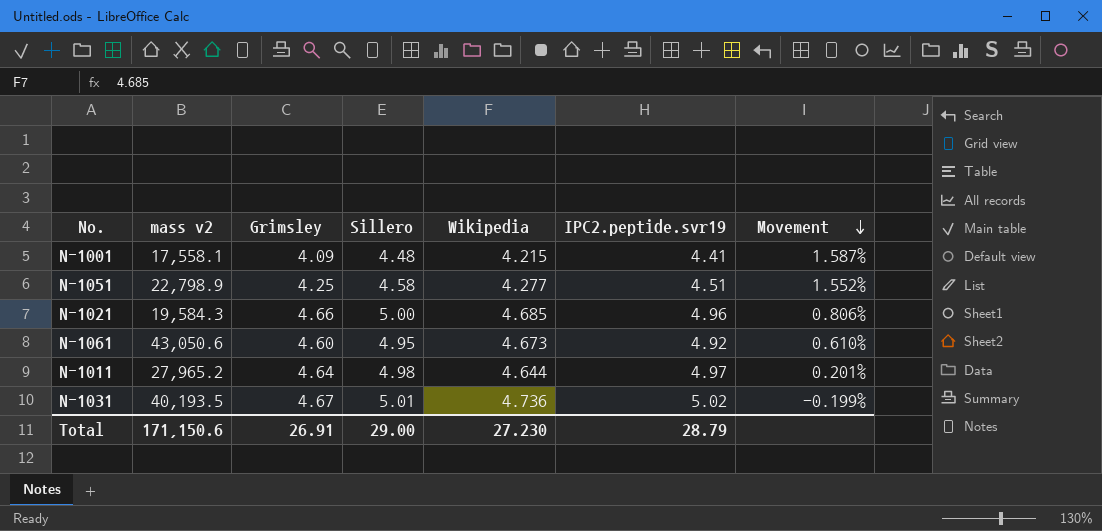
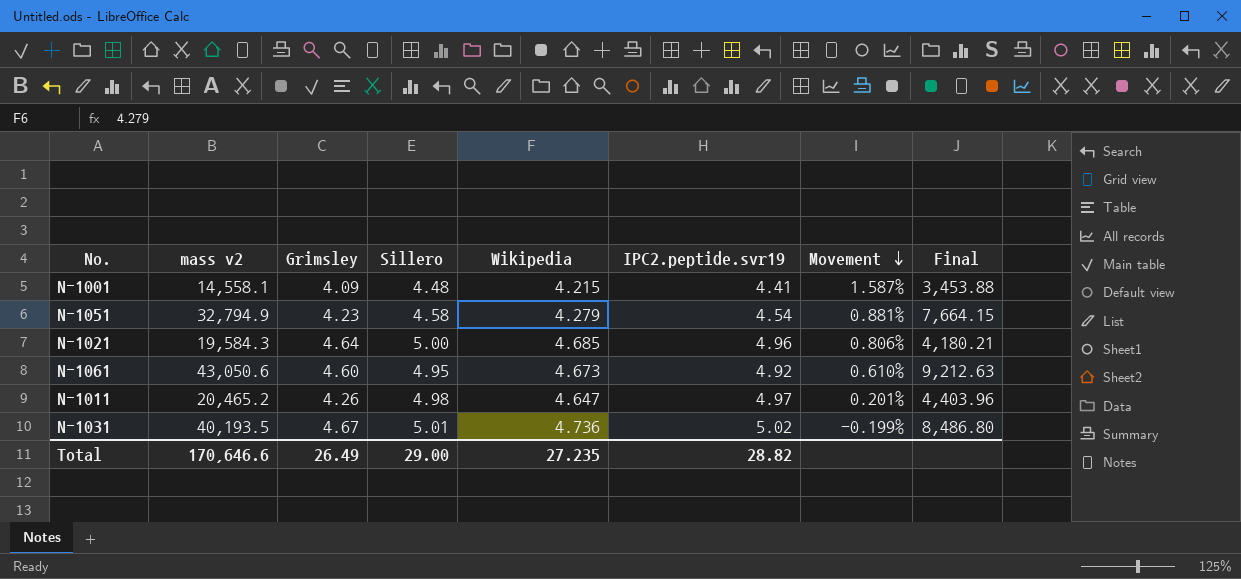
column Final | formula: none -> [mass v2] / [Wikipedia]
N-1001 | mass v2: 17,558.1 -> 14,558.1
N-1051 | mass v2: 22,798.9 -> 32,794.9
N-1051 | Grimsley: 4.25 -> 4.23
N-1051 | Wikipedia: 4.277 -> 4.279
N-1051 | IPC2.peptide.svr19: 4.51 -> 4.54
N-1051 | Movement: 1.552% -> 0.881%
N-1021 | Grimsley: 4.66 -> 4.64
N-1011 | mass v2: 27,965.2 -> 20,465.2
N-1011 | Grimsley: 4.64 -> 4.26
N-1011 | Wikipedia: 4.644 -> 4.647
Total | mass v2: 171,150.6 -> 170,646.6
Total | Grimsley: 26.91 -> 26.49
Total | Wikipedia: 27.230 -> 27.235
Total | IPC2.peptide.svr19: 28.79 -> 28.82

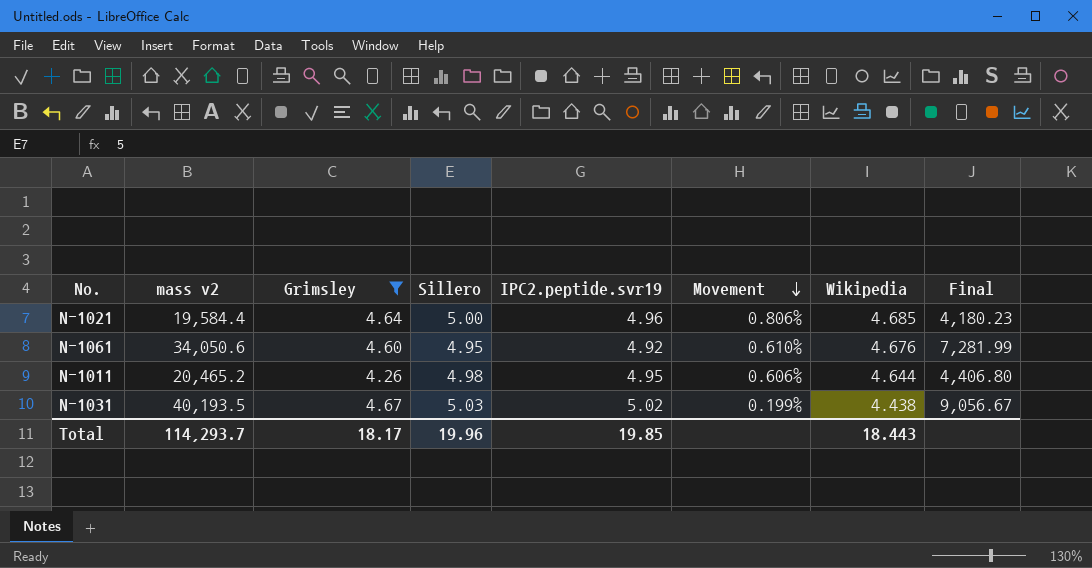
filter: none -> Grimsley >= 4.26
column Wikipedia | position: 5 -> 7
N-1021 | mass v2: 19,584.3 -> 19,584.4
N-1021 | Final: 4,180.21 -> 4,180.23
N-1061 | mass v2: 43,050.6 -> 34,050.6
N-1061 | Wikipedia: 4.673 -> 4.676
N-1061 | Final: 9,212.63 -> 7,281.99
N-1011 | IPC2.peptide.svr19: 4.97 -> 4.95
N-1011 | Movement: 0.201% -> 0.606%
N-1011 | Wikipedia: 4.647 -> 4.644
N-1011 | Final: 4,403.96 -> 4,406.80
N-1031 | Sillero: 5.01 -> 5.03
N-1031 | Movement: -0.199% -> 0.199%
N-1031 | Wikipedia: 4.736 -> 4.438
N-1031 | Final: 8,486.80 -> 9,056.67
Total | mass v2: 170,646.6 -> 114,293.7
Total | Grimsley: 26.49 -> 18.17
Total | Sillero: 29.00 -> 19.96
Total | IPC2.peptide.svr19: 28.82 -> 19.85
Total | Wikipedia: 27.235 -> 18.443

